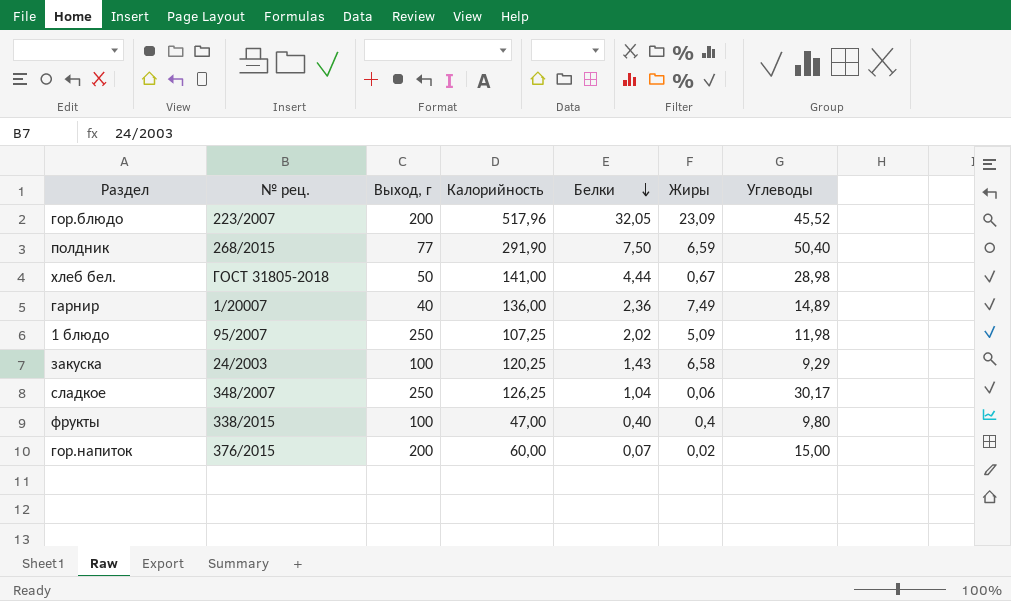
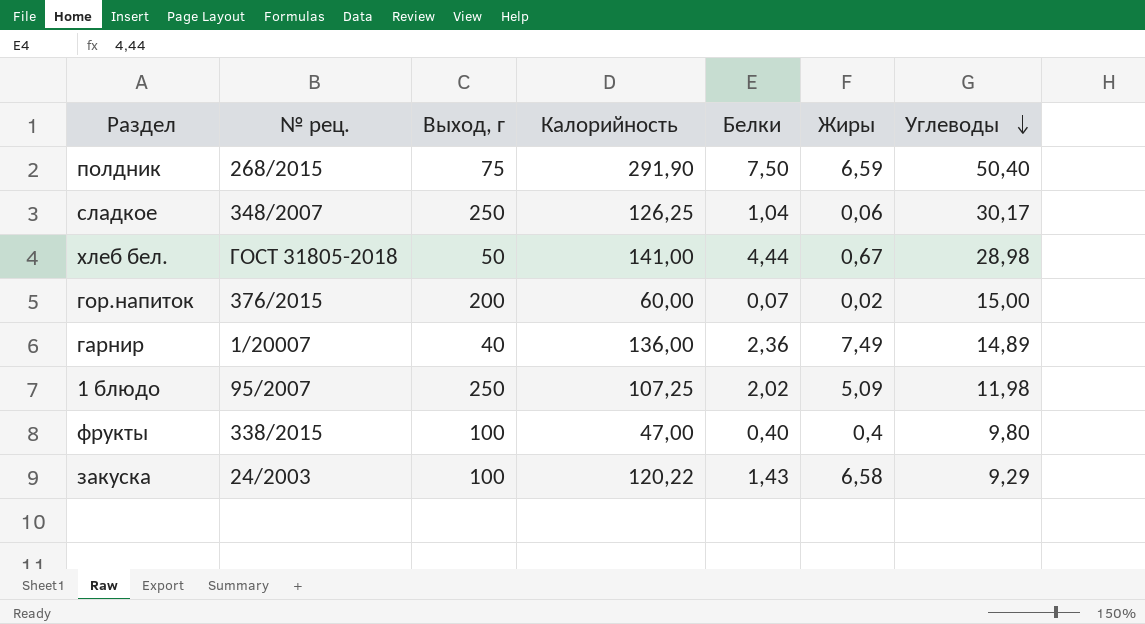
row order: Белки descending -> Углеводы descending
row гор.блюдо: 223/2007 | 200 | 517,96 | 32,05 | 23,09 | 45,52 -> none
полдник | Выход, г: 77 -> 75
закуска | Калорийность: 120,25 -> 120,22

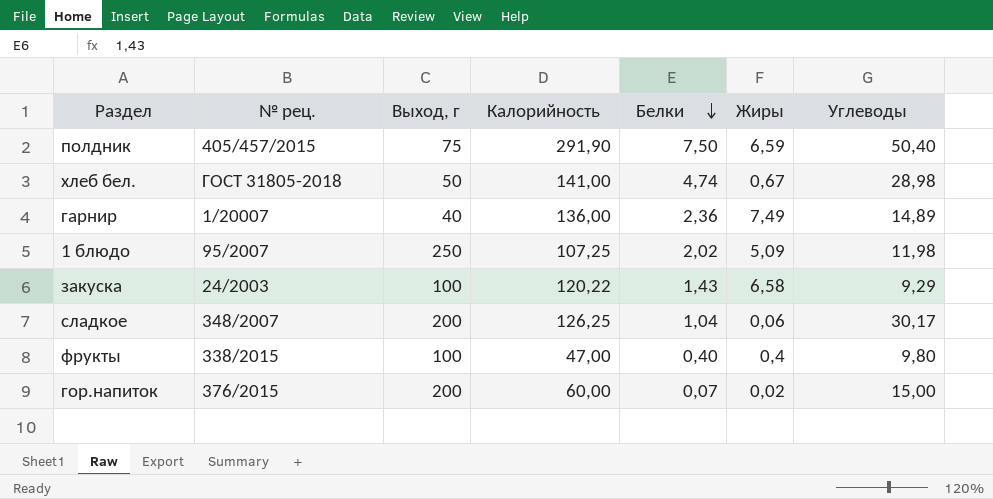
row order: Углеводы descending -> Белки descending
полдник | № рец.: 268/2015 -> 405/457/2015
хлеб бел. | Белки: 4,44 -> 4,74
сладкое | Выход, г: 250 -> 200

